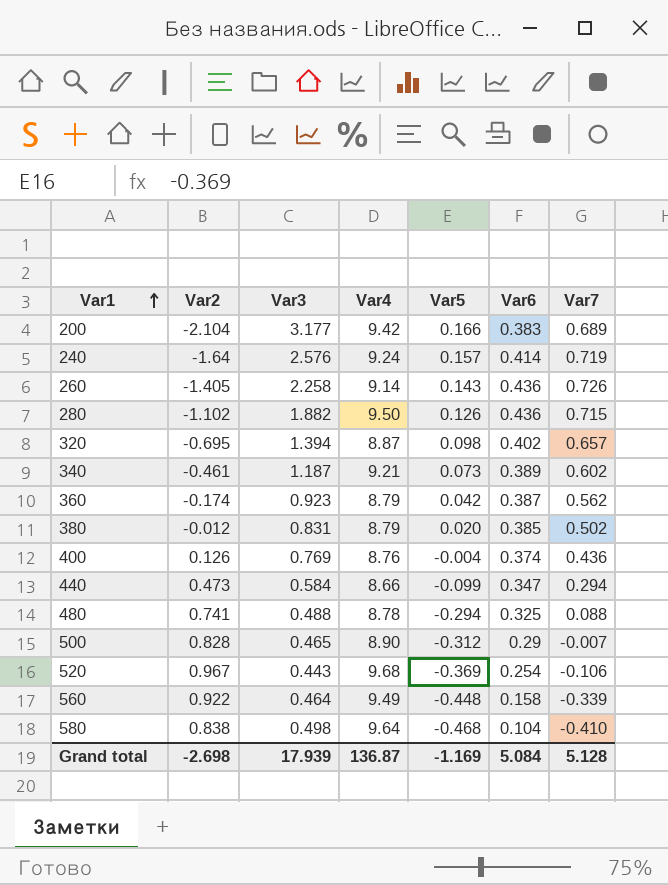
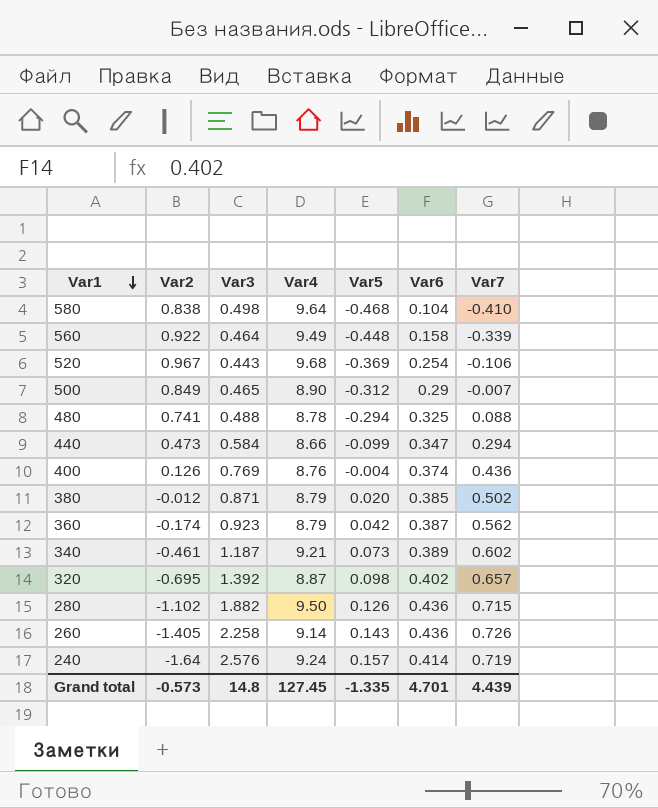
row order: Var1 ascending -> Var1 descending
row 200: -2.104 | 3.177 | 9.42 | 0.166 | 0.383 | 0.689 -> none
500 | Var2: 0.828 -> 0.849
380 | Var3: 0.831 -> 0.871
320 | Var3: 1.394 -> 1.392
Grand total | Var2: -2.698 -> -0.573
Grand total | Var3: 17.939 -> 14.8
Grand total | Var4: 136.87 -> 127.45
Grand total | Var5: -1.169 -> -1.335
Grand total | Var6: 5.084 -> 4.701
Grand total | Var7: 5.128 -> 4.439

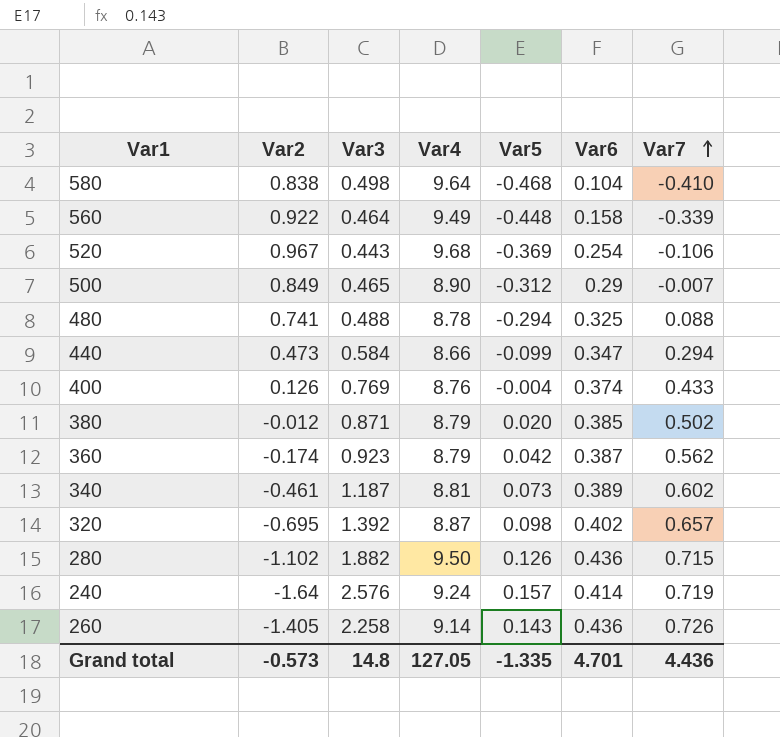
row order: Var1 descending -> Var7 ascending
400 | Var7: 0.436 -> 0.433
340 | Var4: 9.21 -> 8.81
Grand total | Var4: 127.45 -> 127.05
Grand total | Var7: 4.439 -> 4.436

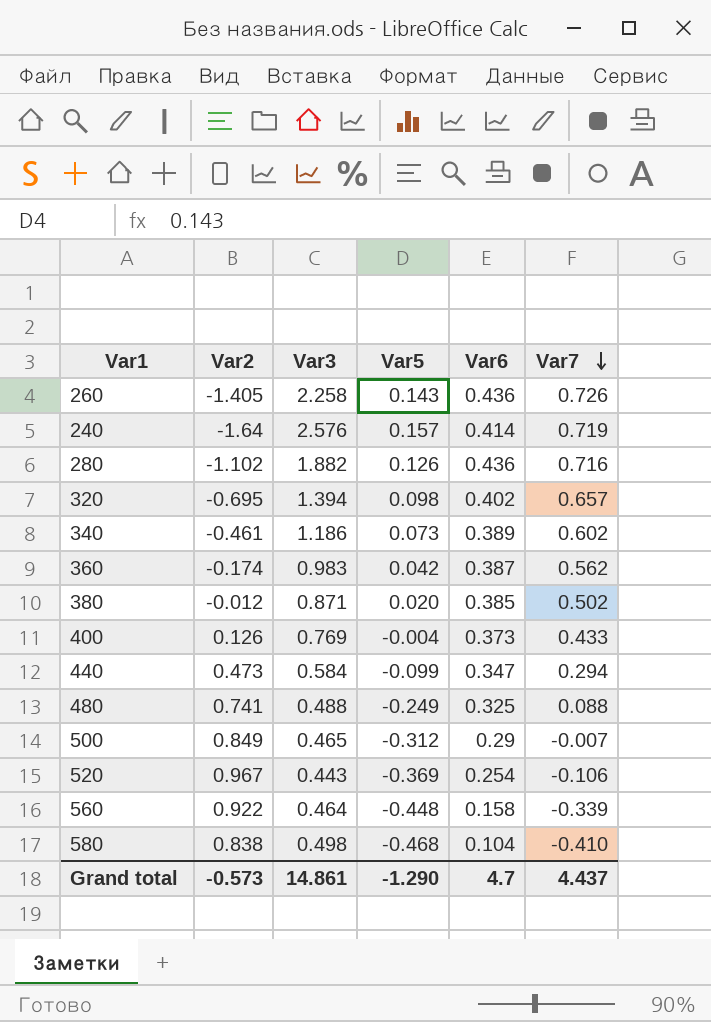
row order: Var7 ascending -> Var7 descending
column Var4 | position: 4 -> none
280 | Var7: 0.715 -> 0.716
320 | Var3: 1.392 -> 1.394
340 | Var3: 1.187 -> 1.186
360 | Var3: 0.923 -> 0.983
400 | Var6: 0.374 -> 0.373
480 | Var5: -0.294 -> -0.249
Grand total | Var3: 14.8 -> 14.861
Grand total | Var5: -1.335 -> -1.290
Grand total | Var6: 4.701 -> 4.7
Grand total | Var7: 4.436 -> 4.437

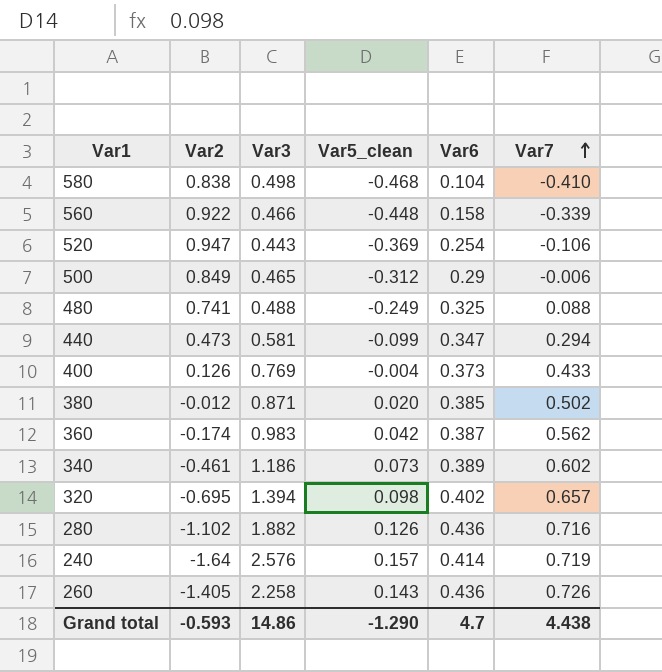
row order: Var7 descending -> Var7 ascending
column name: Var5 -> Var5_clean
560 | Var3: 0.464 -> 0.466
520 | Var2: 0.967 -> 0.947
500 | Var7: -0.007 -> -0.006
440 | Var3: 0.584 -> 0.581
Grand total | Var2: -0.573 -> -0.593
Grand total | Var3: 14.861 -> 14.86
Grand total | Var7: 4.437 -> 4.438

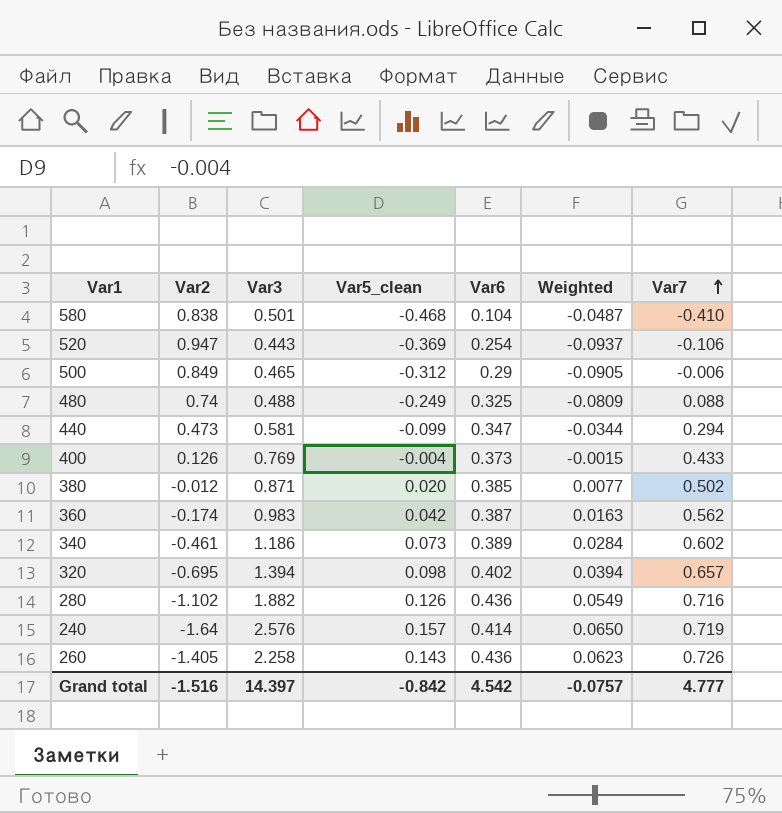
column Weighted | formula: none -> [Var5_clean] * [Var6]
row 560: 0.922 | 0.466 | -0.448 | 0.158 | -0.339 -> none
580 | Var3: 0.498 -> 0.501
480 | Var2: 0.741 -> 0.74
Grand total | Var2: -0.593 -> -1.516
Grand total | Var3: 14.86 -> 14.397
Grand total | Var5_clean: -1.290 -> -0.842
Grand total | Var6: 4.7 -> 4.542
Grand total | Var7: 4.438 -> 4.777

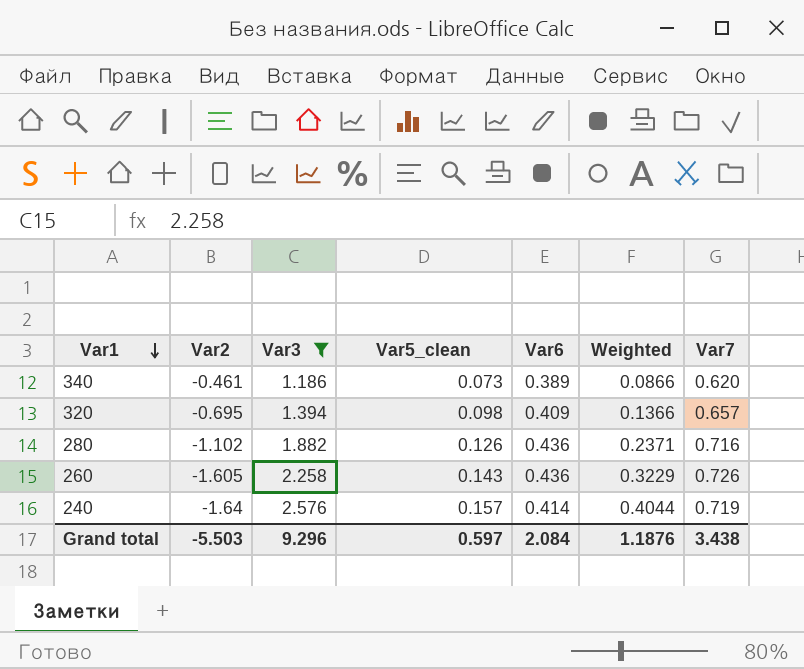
filter: none -> Var3 >= 1.186
row order: Var7 ascending -> Var1 descending
column Weighted | formula: [Var5_clean] * [Var6] -> [Var3] * [Var5_clean]
340 | Var7: 0.602 -> 0.620
320 | Var6: 0.402 -> 0.409
260 | Var2: -1.405 -> -1.605
Grand total | Var2: -1.516 -> -5.503
Grand total | Var3: 14.397 -> 9.296
Grand total | Var5_clean: -0.842 -> 0.597
Grand total | Var6: 4.542 -> 2.084
Grand total | Weighted: -0.0757 -> 1.1876
Grand total | Var7: 4.777 -> 3.438

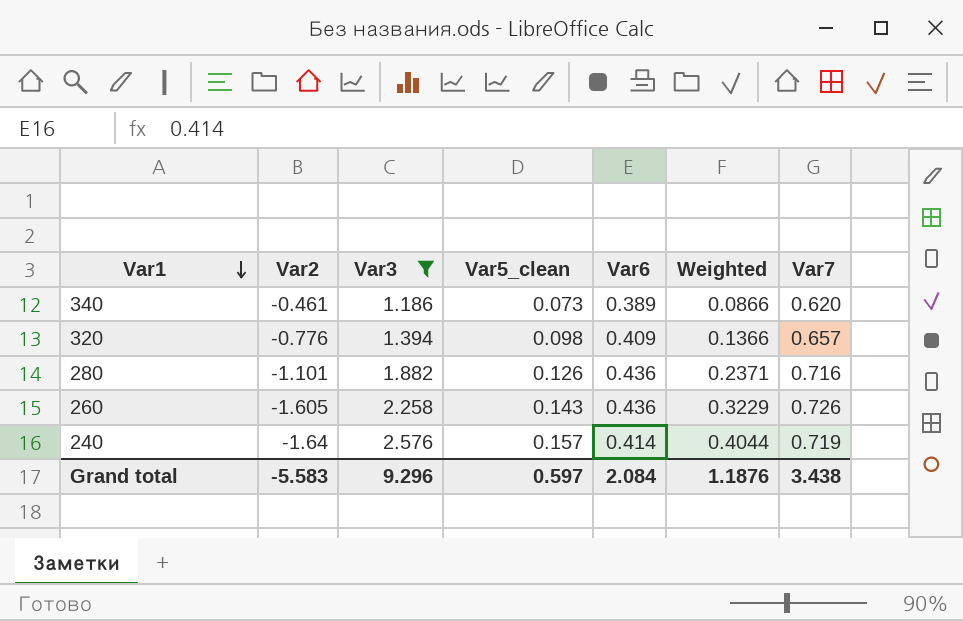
320 | Var2: -0.695 -> -0.776
280 | Var2: -1.102 -> -1.101
Grand total | Var2: -5.503 -> -5.583

